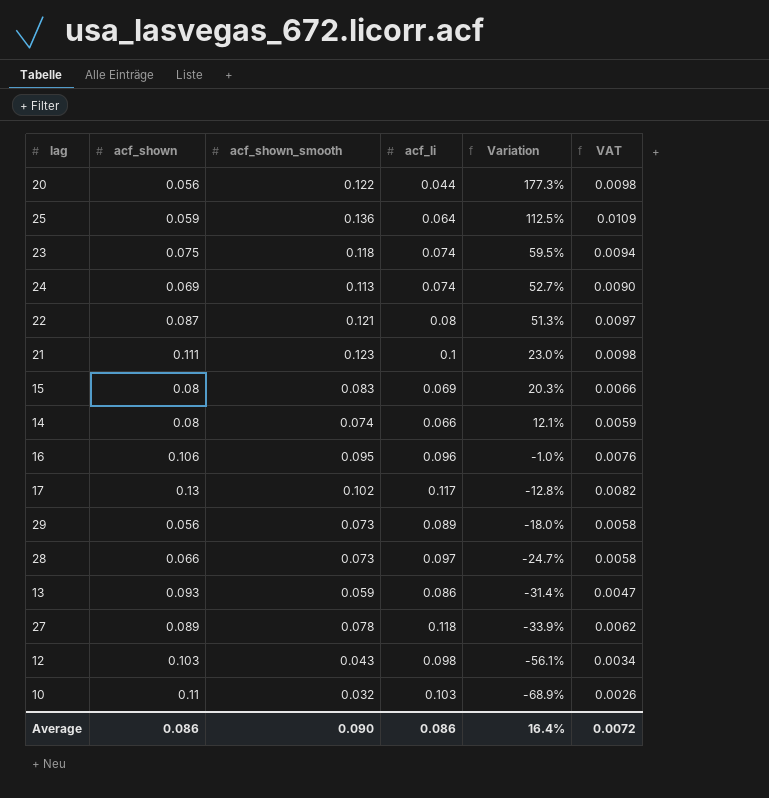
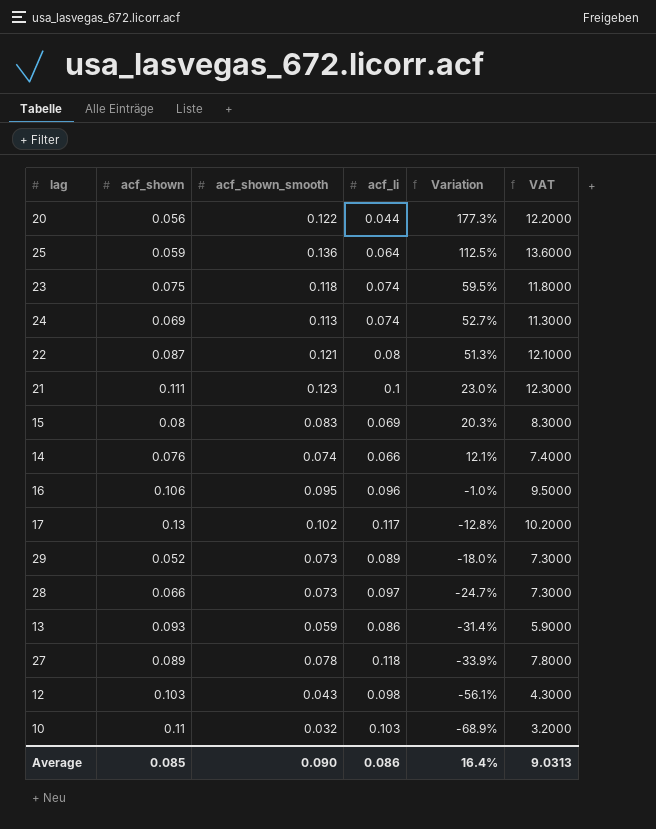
column VAT | formula: [acf_shown_smooth] * 0.08 -> [acf_shown_smooth] * 100
14 | acf_shown: 0.08 -> 0.076
29 | acf_shown: 0.056 -> 0.052
Average | acf_shown: 0.086 -> 0.085
Average | VAT: 0.0072 -> 9.0313

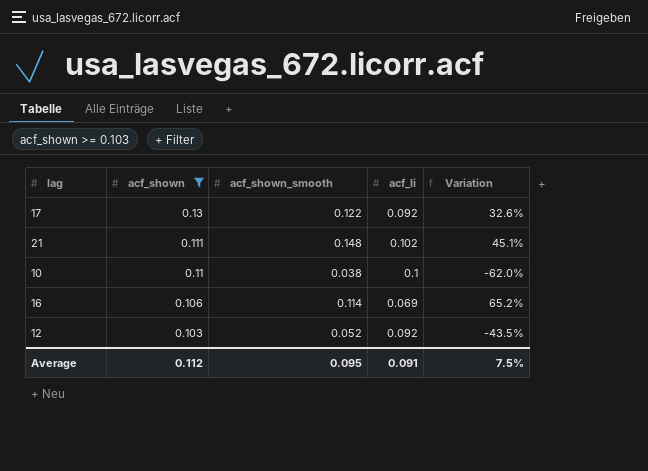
filter: none -> acf_shown >= 0.103
row order: Variation descending -> acf_shown descending
column VAT | formula: [acf_shown_smooth] * 100 -> none
17 | acf_shown_smooth: 0.102 -> 0.122
17 | acf_li: 0.117 -> 0.092
17 | Variation: -12.8% -> 32.6%
21 | acf_shown_smooth: 0.123 -> 0.148
21 | acf_li: 0.1 -> 0.102
21 | Variation: 23.0% -> 45.1%
10 | acf_shown_smooth: 0.032 -> 0.038
10 | acf_li: 0.103 -> 0.1
10 | Variation: -68.9% -> -62.0%
16 | acf_shown_smooth: 0.095 -> 0.114
16 | acf_li: 0.096 -> 0.069
16 | Variation: -1.0% -> 65.2%
12 | acf_shown_smooth: 0.043 -> 0.052
12 | acf_li: 0.098 -> 0.092
12 | Variation: -56.1% -> -43.5%
Average | acf_shown: 0.085 -> 0.112
Average | acf_shown_smooth: 0.090 -> 0.095
Average | acf_li: 0.086 -> 0.091
Average | Variation: 16.4% -> 7.5%

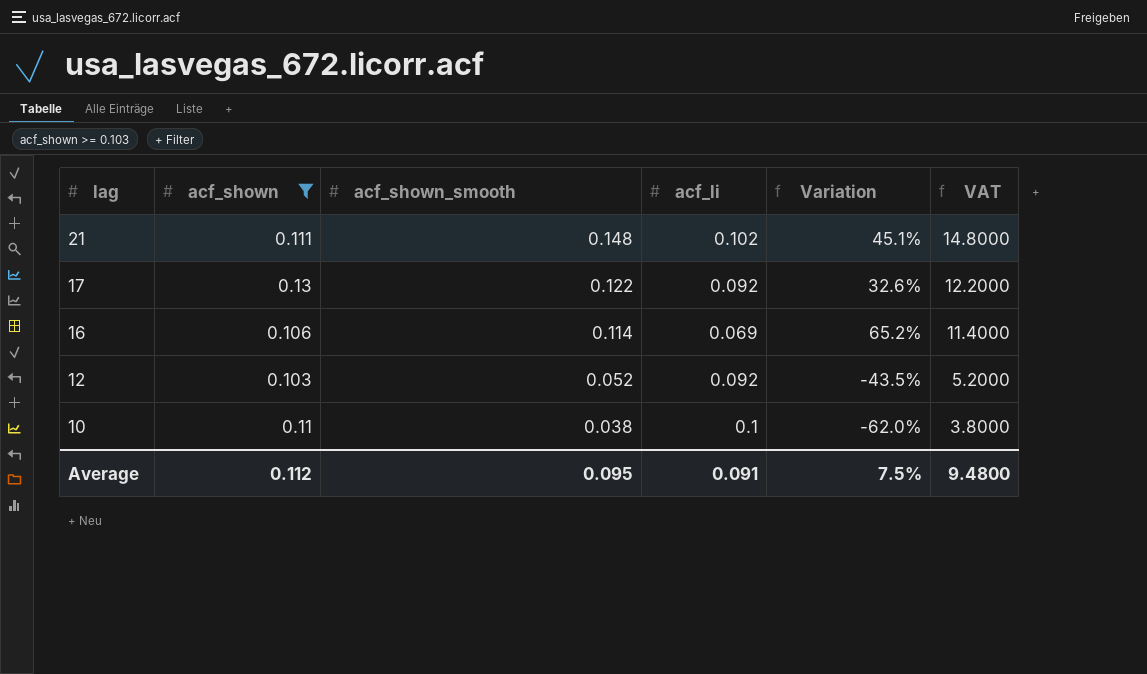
row order: acf_shown descending -> lag descending
column VAT | formula: none -> [acf_shown_smooth] * 100

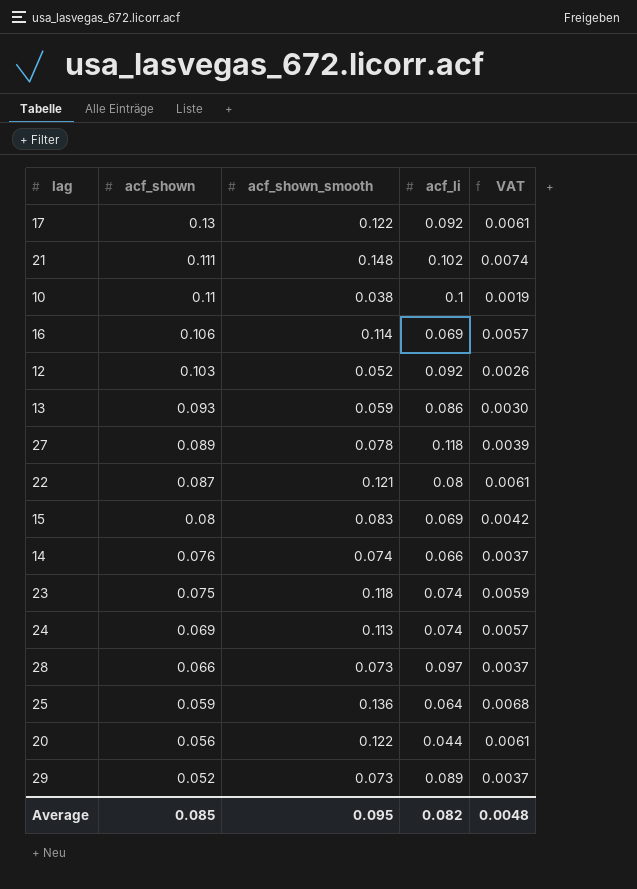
filter: acf_shown >= 0.103 -> none
row order: lag descending -> acf_shown descending
column Variation | formula: ([acf_shown_smooth] - [acf_li]) / [acf_li] -> none
column VAT | formula: [acf_shown_smooth] * 100 -> [acf_shown_smooth] * 0.05
Average | acf_shown: 0.112 -> 0.085
Average | acf_li: 0.091 -> 0.082
Average | VAT: 9.4800 -> 0.0048

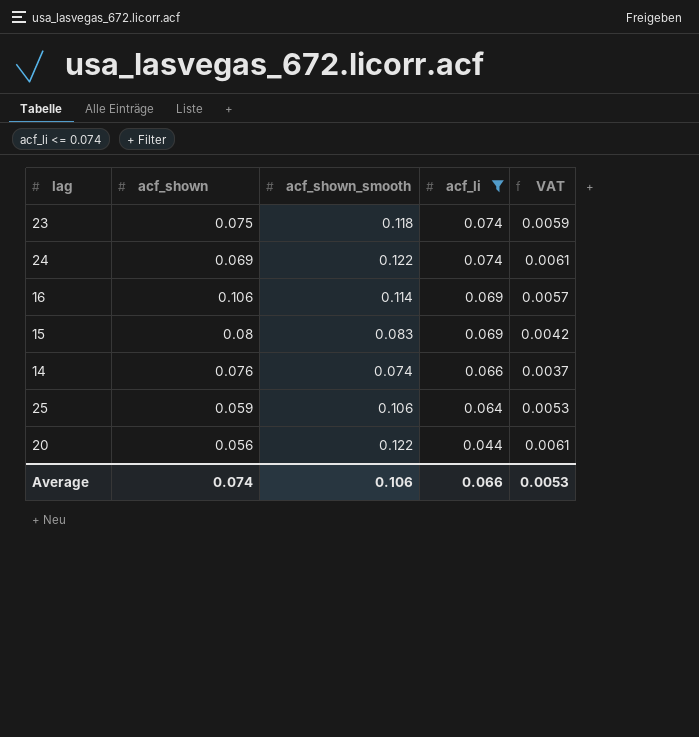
filter: none -> acf_li <= 0.074
row order: acf_shown descending -> acf_li descending
24 | acf_shown_smooth: 0.113 -> 0.122
24 | VAT: 0.0057 -> 0.0061
25 | acf_shown_smooth: 0.136 -> 0.106
25 | VAT: 0.0068 -> 0.0053
Average | acf_shown: 0.085 -> 0.074
Average | acf_shown_smooth: 0.095 -> 0.106
Average | acf_li: 0.082 -> 0.066
Average | VAT: 0.0048 -> 0.0053

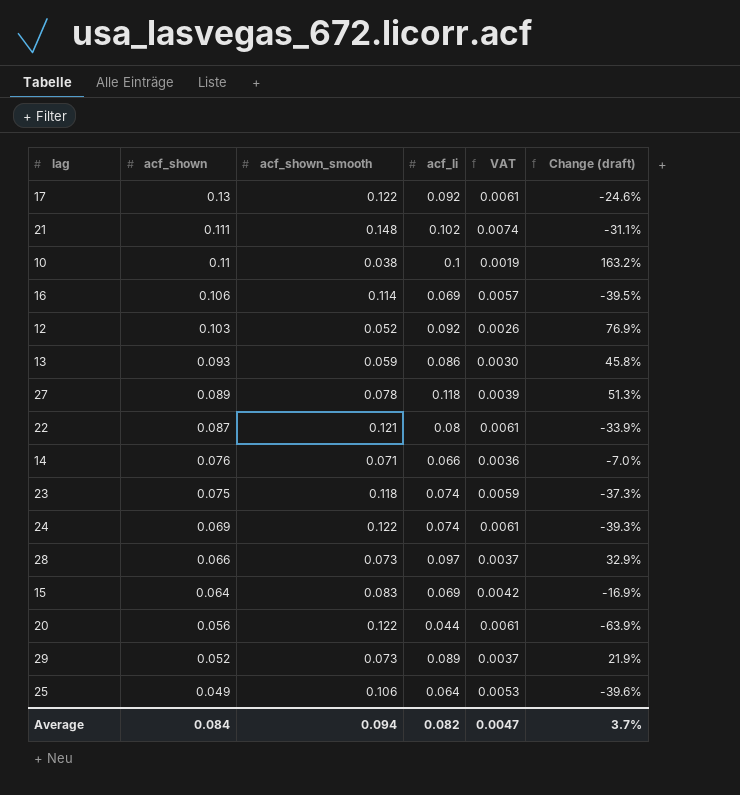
filter: acf_li <= 0.074 -> none
row order: acf_li descending -> acf_shown descending
column Change (draft) | formula: none -> ([acf_li] - [acf_shown_smooth]) / [acf_shown_smooth]
14 | acf_shown_smooth: 0.074 -> 0.071
14 | VAT: 0.0037 -> 0.0036
15 | acf_shown: 0.08 -> 0.064
25 | acf_shown: 0.059 -> 0.049
Average | acf_shown: 0.074 -> 0.084
Average | acf_shown_smooth: 0.106 -> 0.094
Average | acf_li: 0.066 -> 0.082
Average | VAT: 0.0053 -> 0.0047

